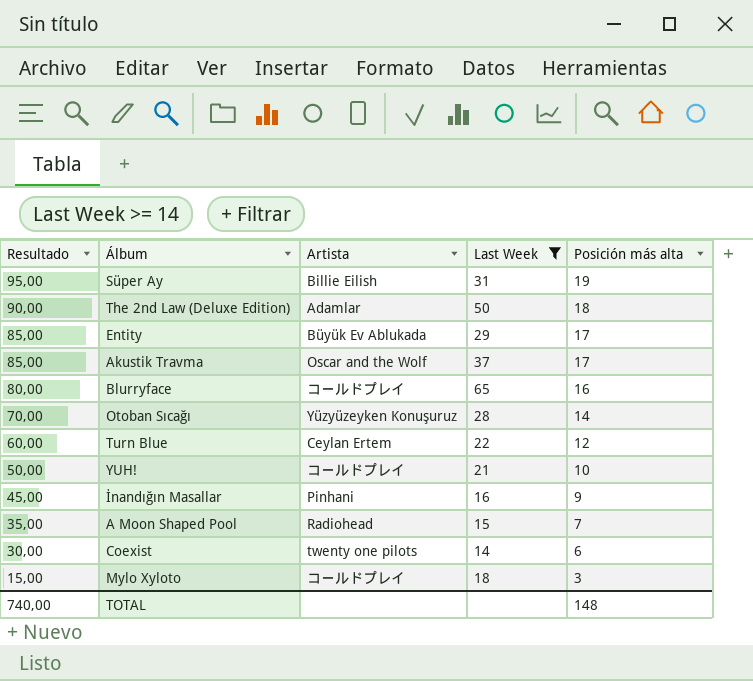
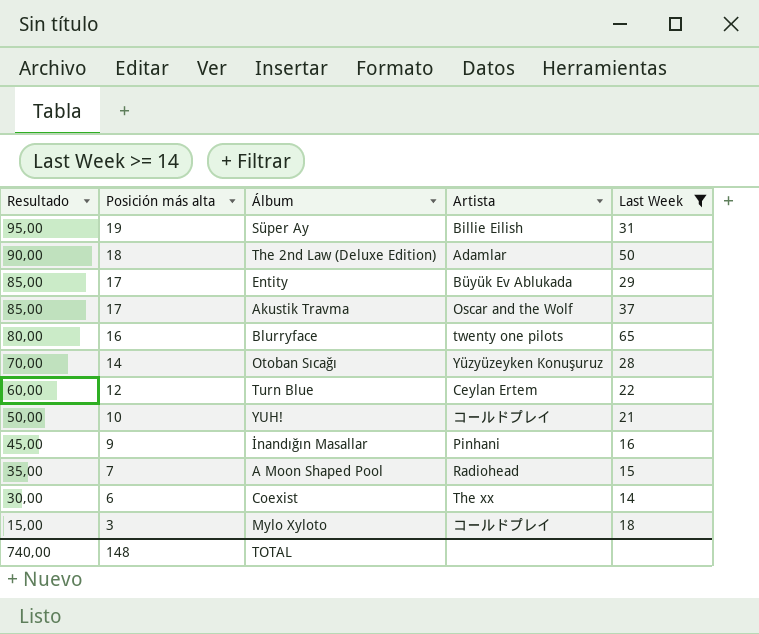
column Posición más alta | position: 5 -> 2
Blurryface | Artista: コールドプレイ -> twenty one pilots
Coexist | Artista: twenty one pilots -> The xx

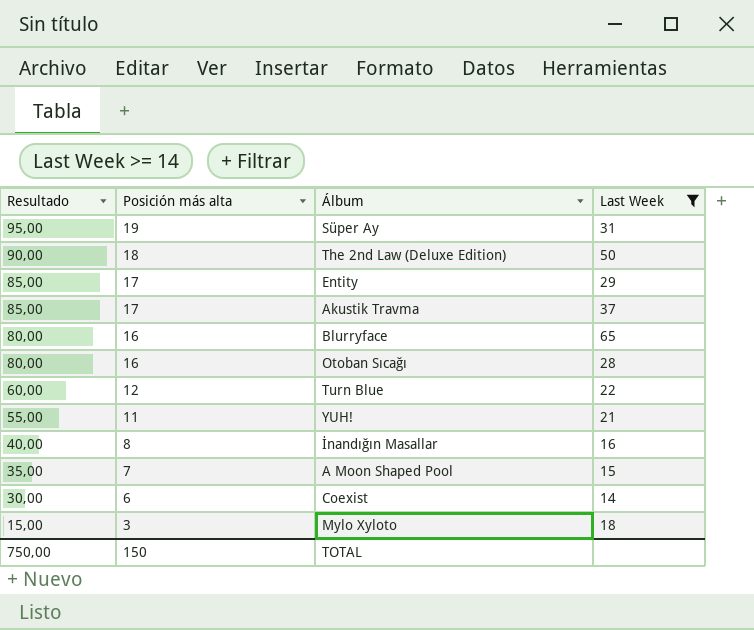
column Artista | position: 4 -> none
Otoban Sıcağı | Resultado: 70,00 -> 80,00
Otoban Sıcağı | Posición más alta: 14 -> 16
YUH! | Resultado: 50,00 -> 55,00
YUH! | Posición más alta: 10 -> 11
İnandığın Masallar | Resultado: 45,00 -> 40,00
İnandığın Masallar | Posición más alta: 9 -> 8
TOTAL | Resultado: 740,00 -> 750,00
TOTAL | Posición más alta: 148 -> 150

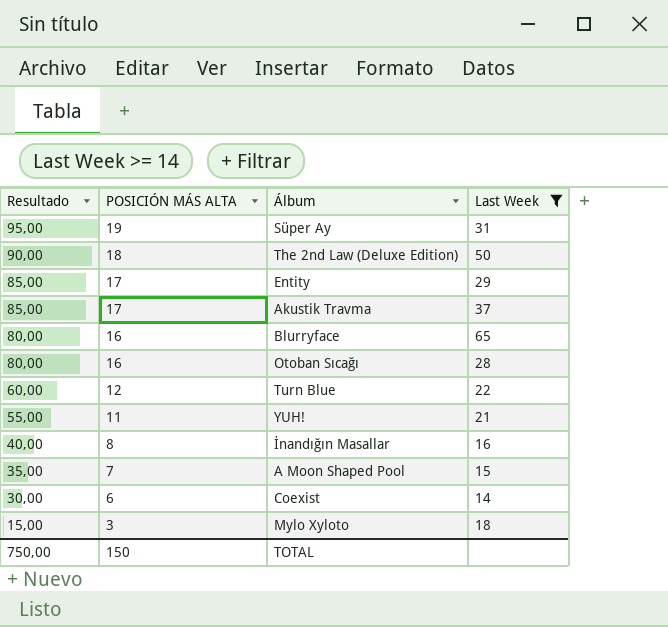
column name: Posición más alta -> POSICIÓN MÁS ALTA

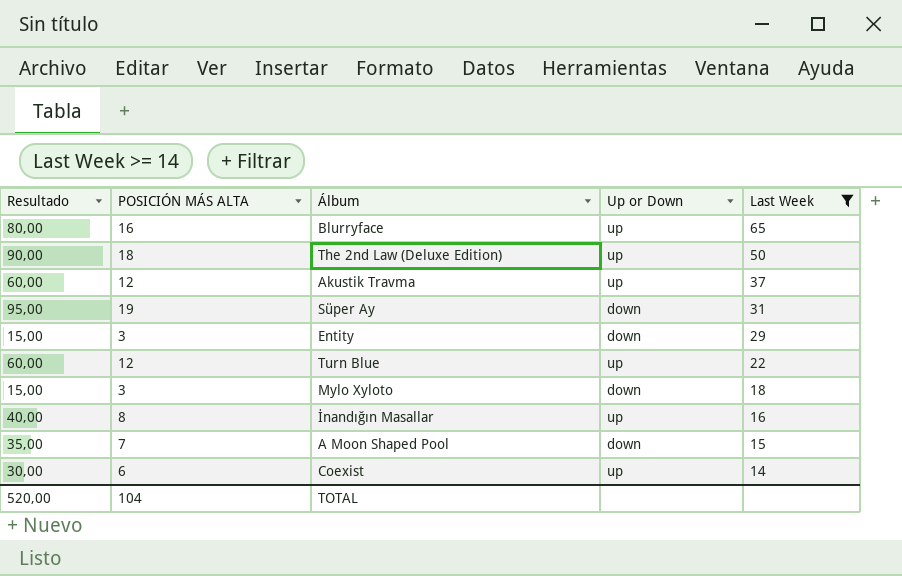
row order: Resultado descending -> Last Week descending
column Up or Down | position: none -> 4
row Otoban Sıcağı: 80,00 | 16 | 28 -> none
row YUH!: 55,00 | 11 | 21 -> none
Akustik Travma | Resultado: 85,00 -> 60,00
Akustik Travma | POSICIÓN MÁS ALTA: 17 -> 12
Entity | Resultado: 85,00 -> 15,00
Entity | POSICIÓN MÁS ALTA: 17 -> 3
TOTAL | Resultado: 750,00 -> 520,00
TOTAL | POSICIÓN MÁS ALTA: 150 -> 104

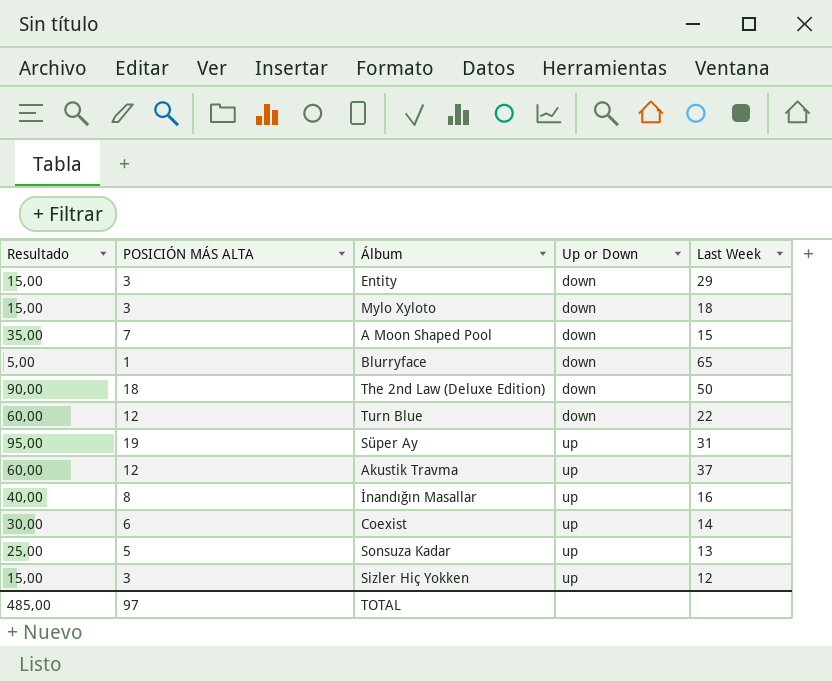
filter: Last Week >= 14 -> none
row order: Last Week descending -> Up or Down ascending
Blurryface | Resultado: 80,00 -> 5,00
Blurryface | POSICIÓN MÁS ALTA: 16 -> 1
Blurryface | Up or Down: up -> down
The 2nd Law (Deluxe Edition) | Up or Down: up -> down
Turn Blue | Up or Down: up -> down
Süper Ay | Up or Down: down -> up
TOTAL | Resultado: 520,00 -> 485,00
TOTAL | POSICIÓN MÁS ALTA: 104 -> 97

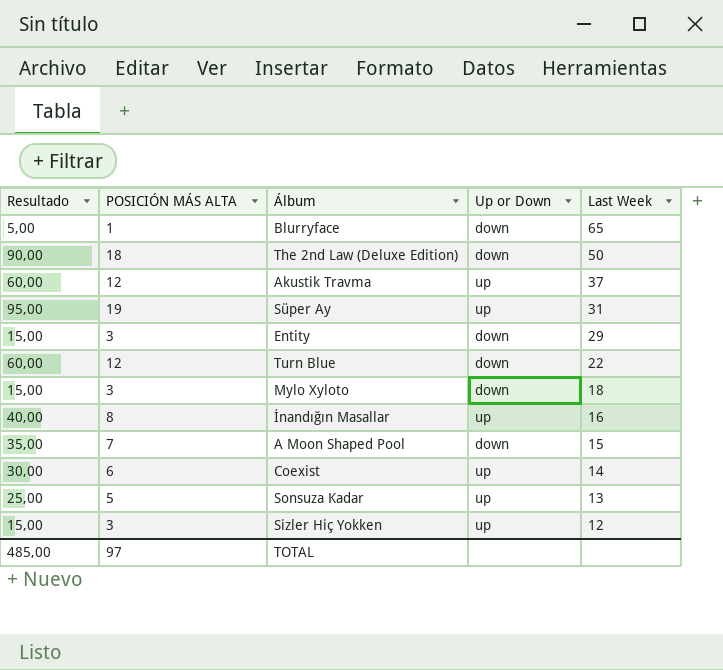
row order: Up or Down ascending -> Last Week descending

